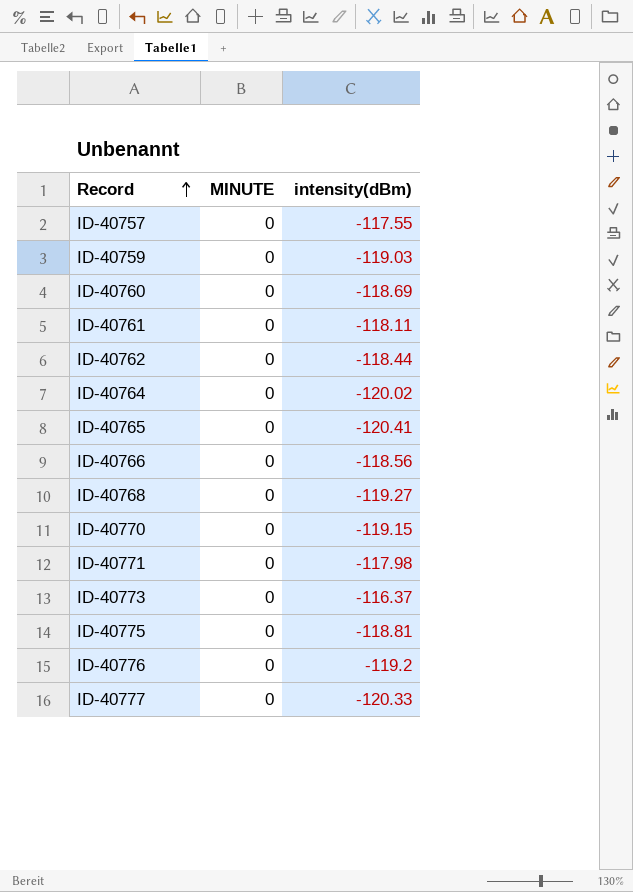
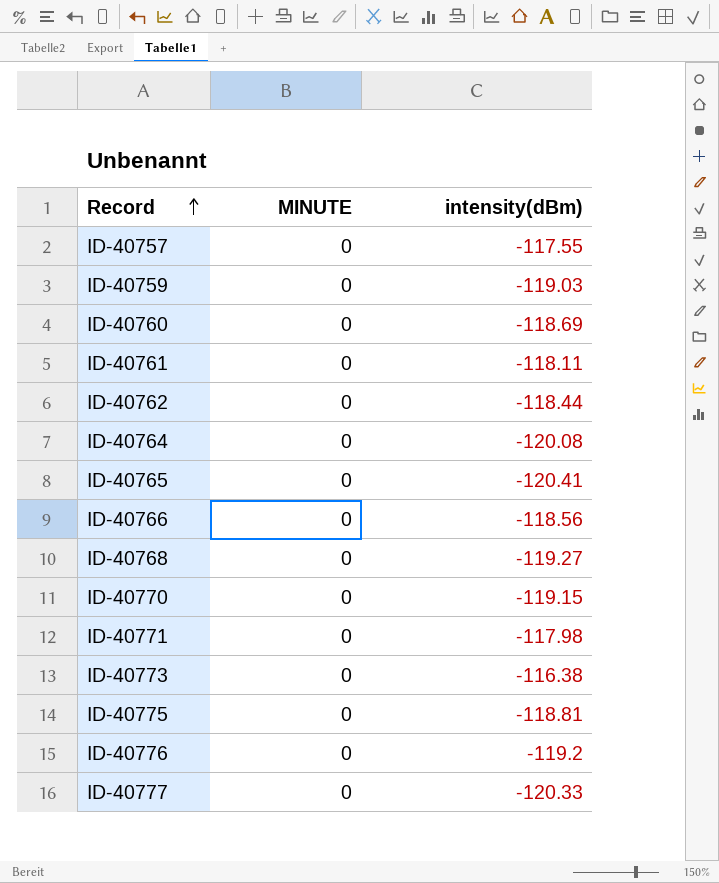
ID-40764 | intensity(dBm): -120.02 -> -120.08
ID-40773 | intensity(dBm): -116.37 -> -116.38

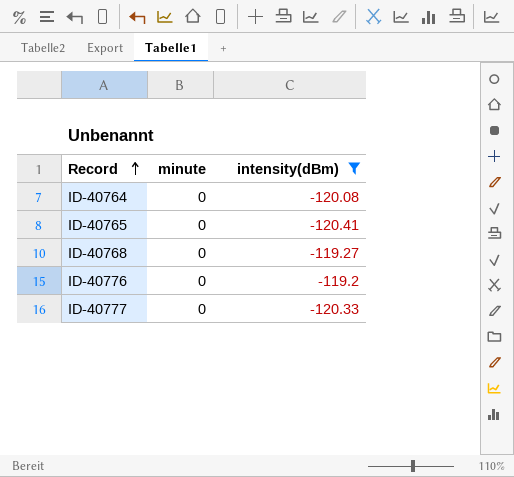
filter: none -> intensity(dBm) <= -119.2
column name: MINUTE -> minute

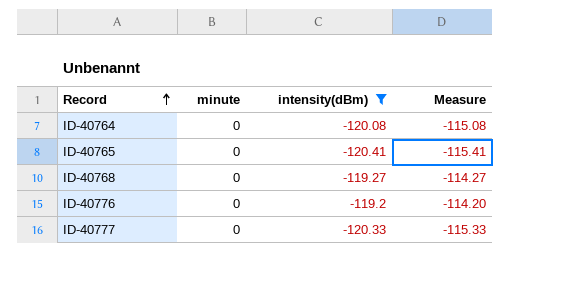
column Measure | formula: none -> [intensity(dBm)] + 5

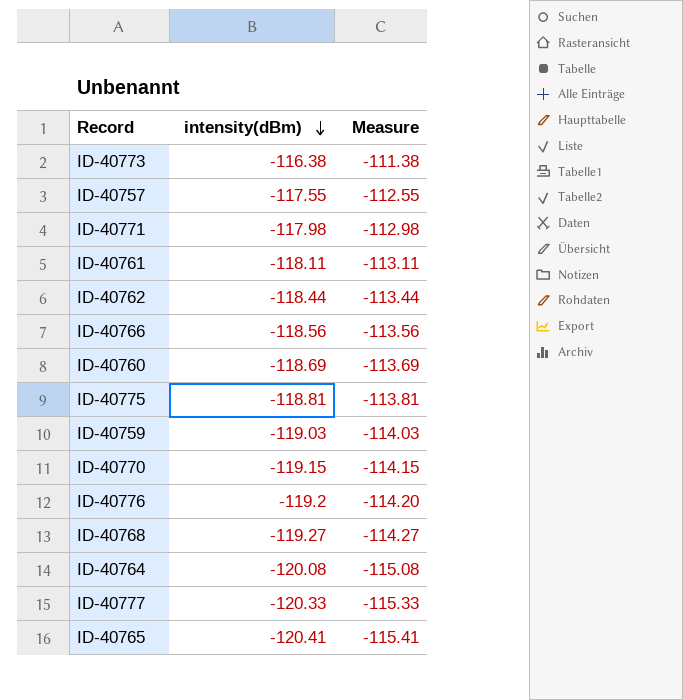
filter: intensity(dBm) <= -119.2 -> none
row order: Record ascending -> intensity(dBm) descending
column minute | position: 2 -> none

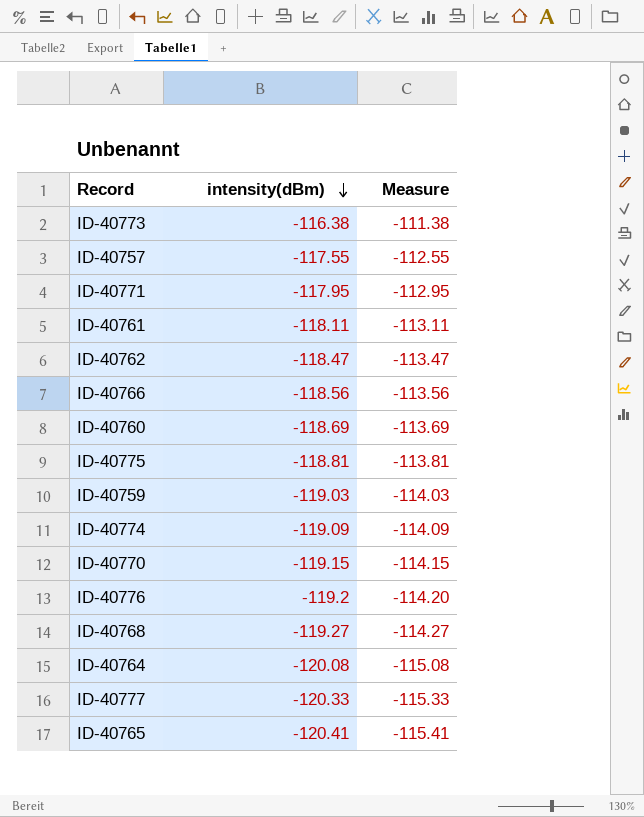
ID-40771 | intensity(dBm): -117.98 -> -117.95
ID-40771 | Measure: -112.98 -> -112.95
ID-40762 | intensity(dBm): -118.44 -> -118.47
ID-40762 | Measure: -113.44 -> -113.47
row ID-40774: none -> -119.09 | -114.09

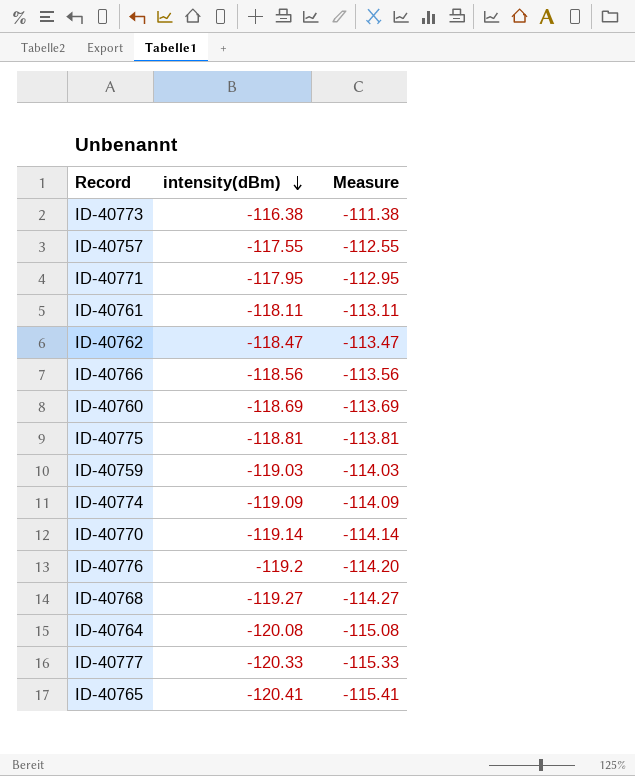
ID-40770 | intensity(dBm): -119.15 -> -119.14
ID-40770 | Measure: -114.15 -> -114.14

